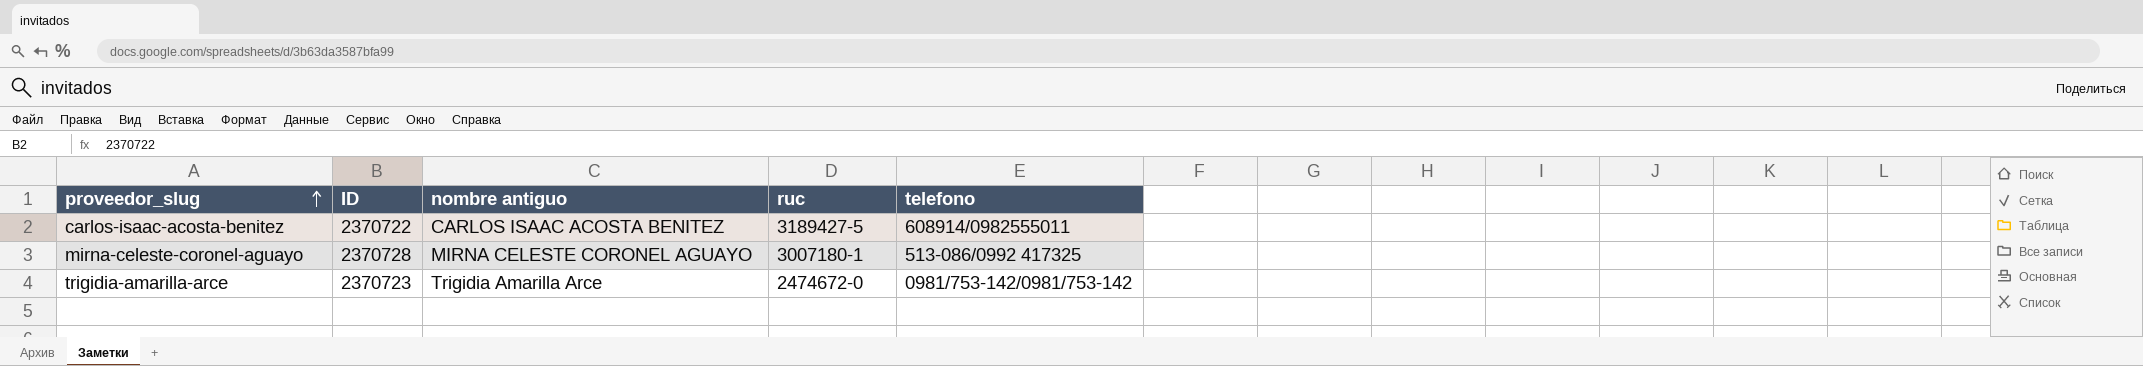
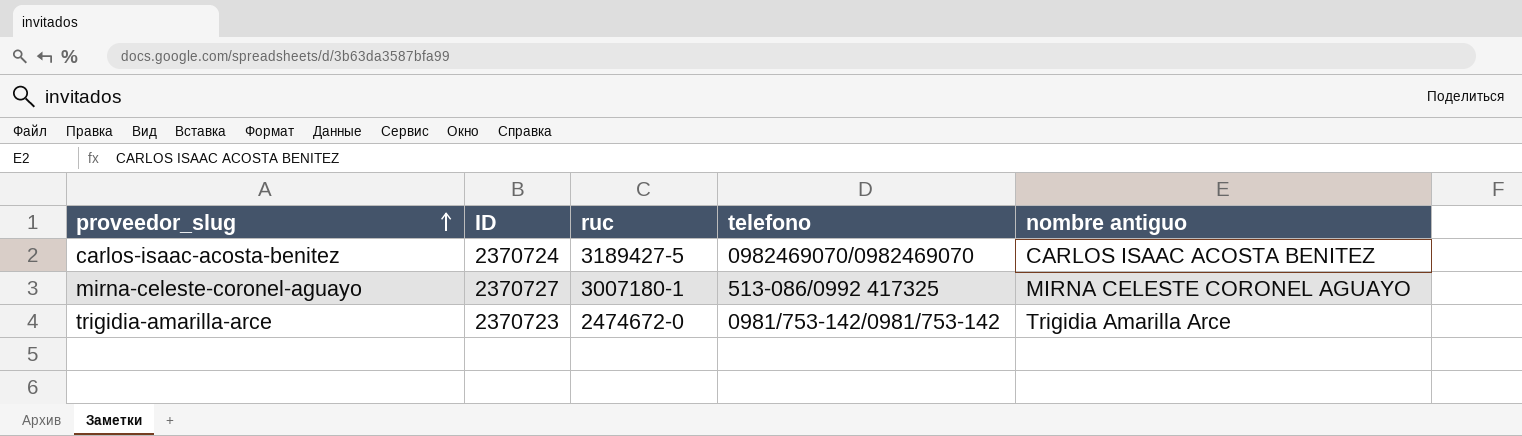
column nombre antiguo | position: 3 -> 5
carlos-isaac-acosta-benitez | ID: 2370722 -> 2370724
carlos-isaac-acosta-benitez | telefono: 608914/0982555011 -> 0982469070/0982469070
mirna-celeste-coronel-aguayo | ID: 2370728 -> 2370727

